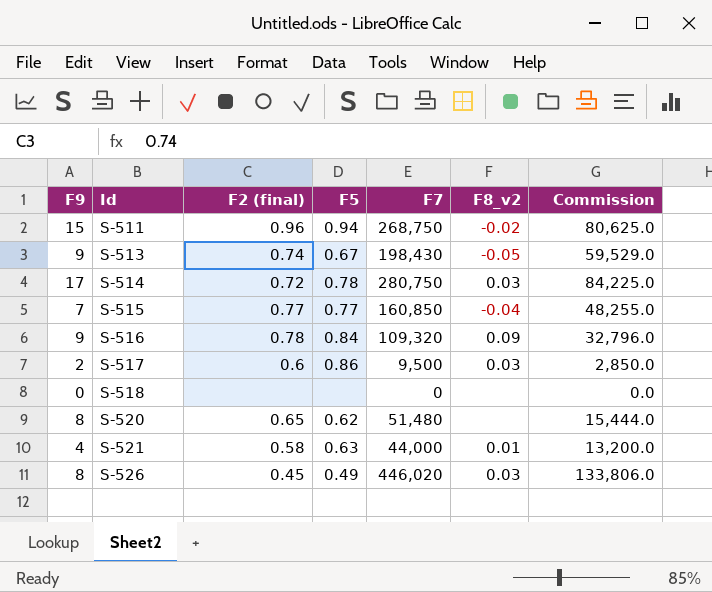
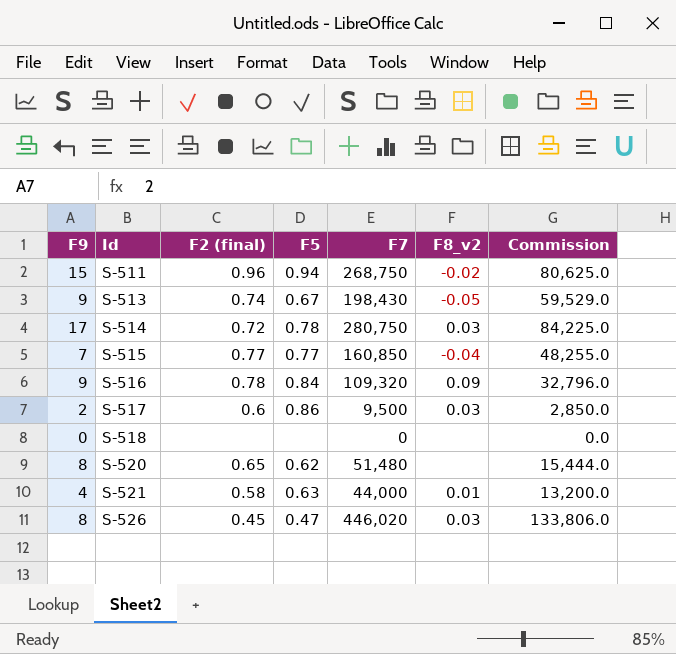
S-526 | F5: 0.49 -> 0.47

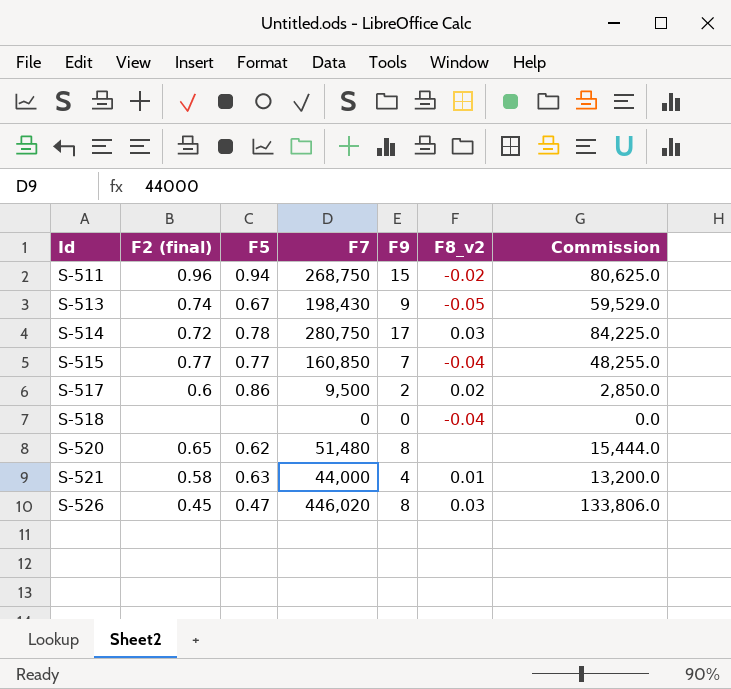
column F9 | position: 1 -> 5
row S-516: 9 | 0.78 | 0.84 | 109,320 | 0.09 | 32,796.0 -> none
S-517 | F8_v2: 0.03 -> 0.02
S-518 | F8_v2: none -> -0.04

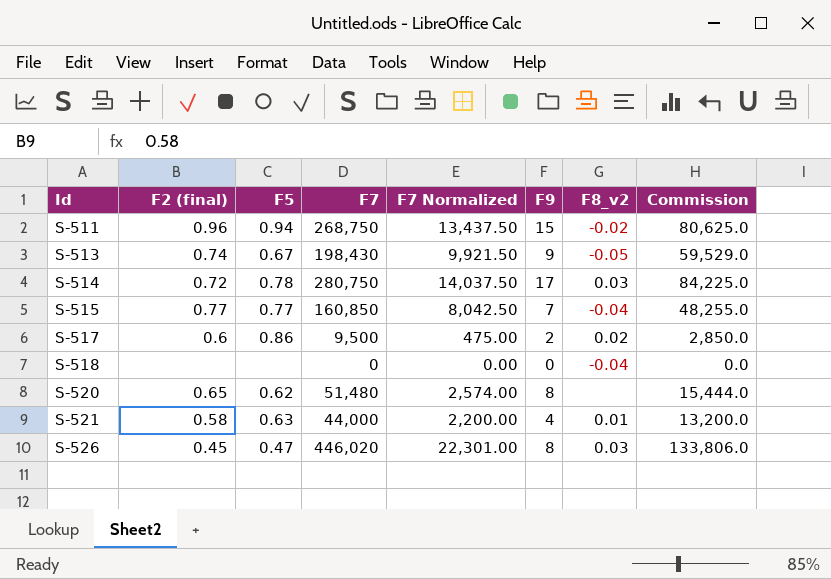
column F7 Normalized | formula: none -> [F7] * 0.05

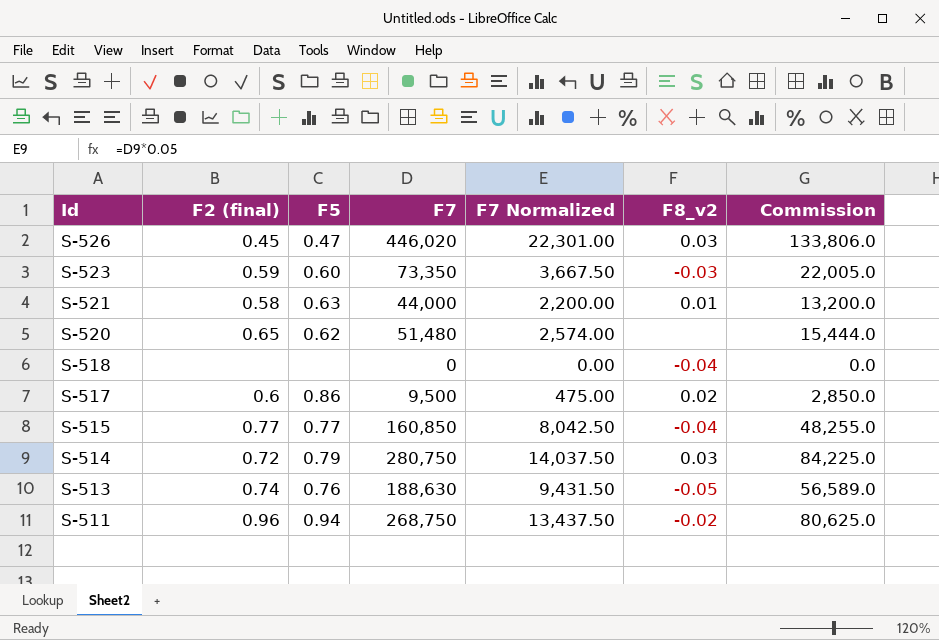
row order: Id ascending -> Id descending
column F9 | position: 6 -> none
row S-523: none -> 0.59 | 0.60 | 73,350 | 3,667.50 | -0.03 | 22,005.0
S-514 | F5: 0.78 -> 0.79
S-513 | F5: 0.67 -> 0.76
S-513 | F7: 198,430 -> 188,630
S-513 | F7 Normalized: 9,921.50 -> 9,431.50
S-513 | Commission: 59,529.0 -> 56,589.0

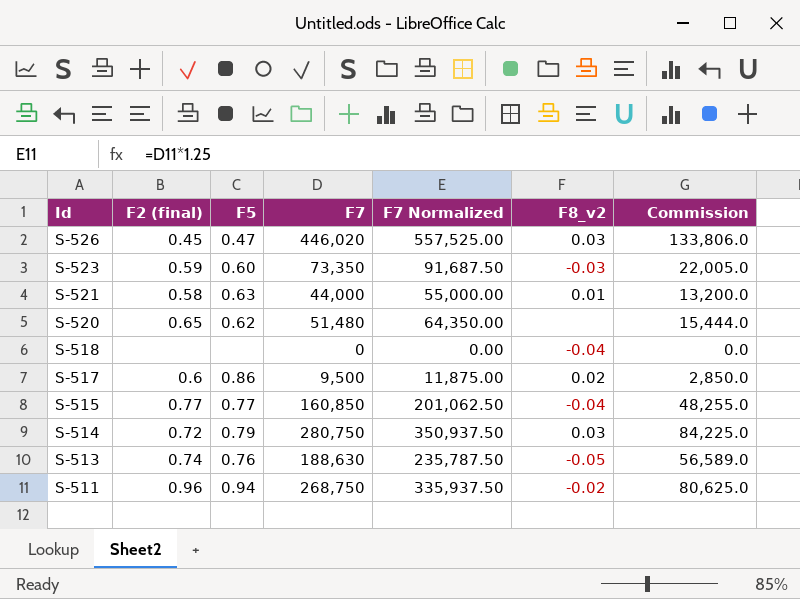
column F7 Normalized | formula: [F7] * 0.05 -> [F7] * 1.25

